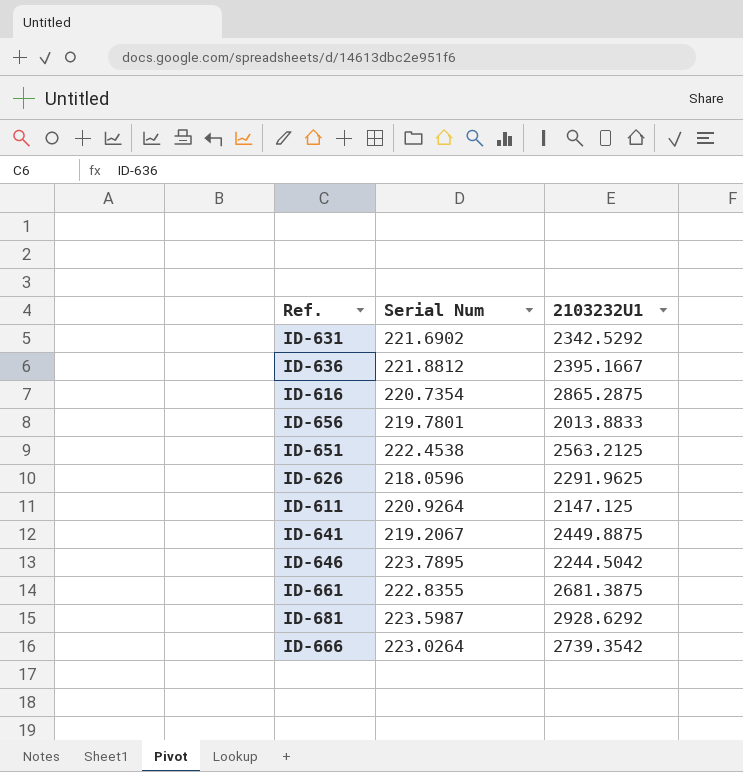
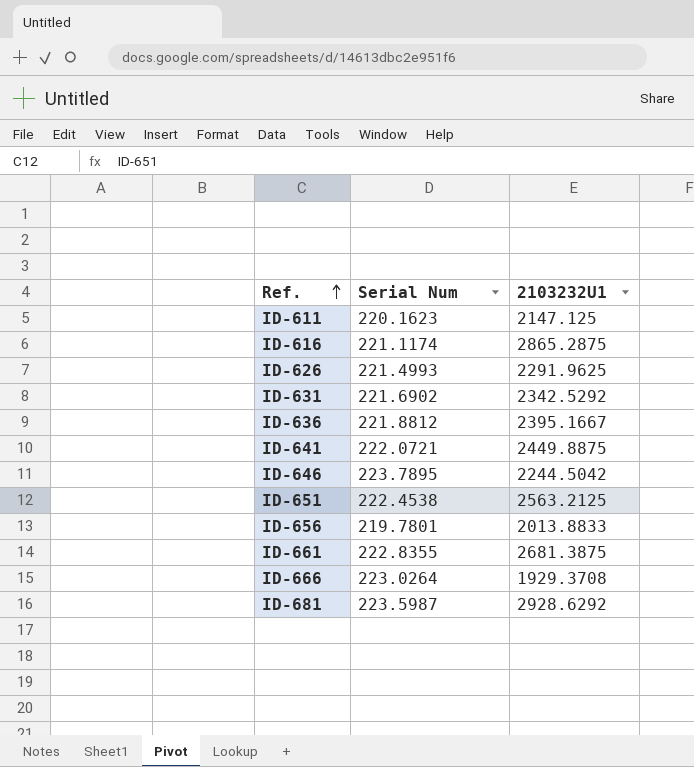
row order: none -> Ref. ascending
ID-611 | Serial Num: 220.9264 -> 220.1623
ID-616 | Serial Num: 220.7354 -> 221.1174
ID-626 | Serial Num: 218.0596 -> 221.4993
ID-641 | Serial Num: 219.2067 -> 222.0721
ID-666 | 2103232U1: 2739.3542 -> 1929.3708

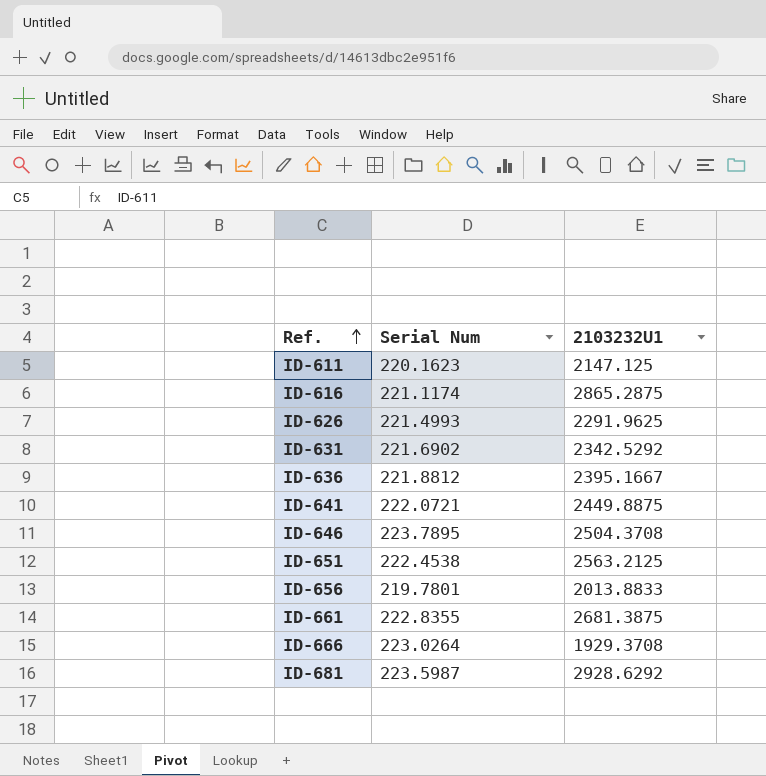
ID-646 | 2103232U1: 2244.5042 -> 2504.3708

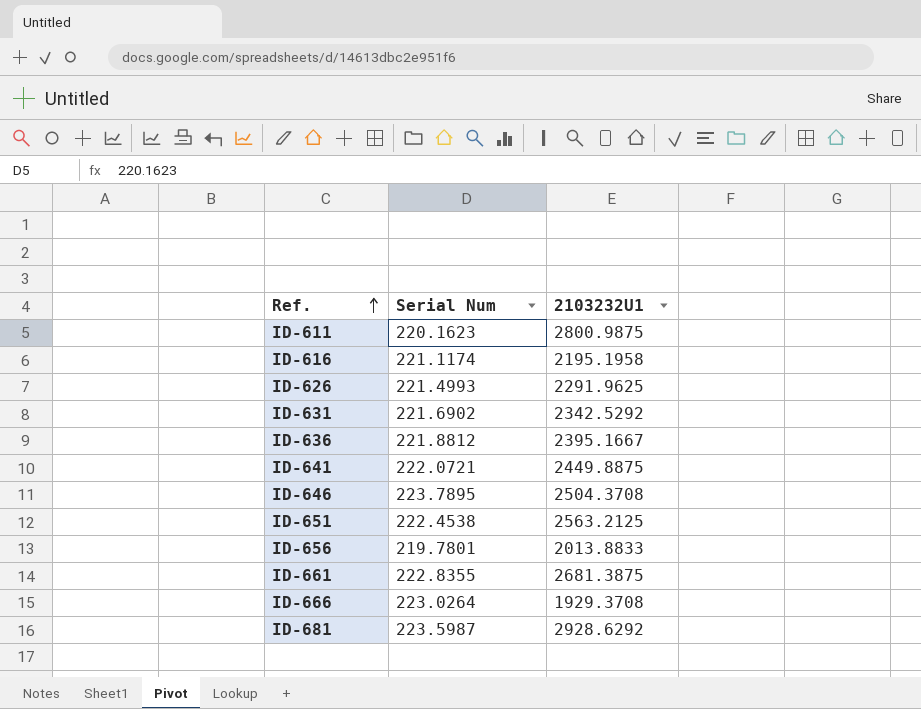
ID-611 | 2103232U1: 2147.125 -> 2800.9875
ID-616 | 2103232U1: 2865.2875 -> 2195.1958

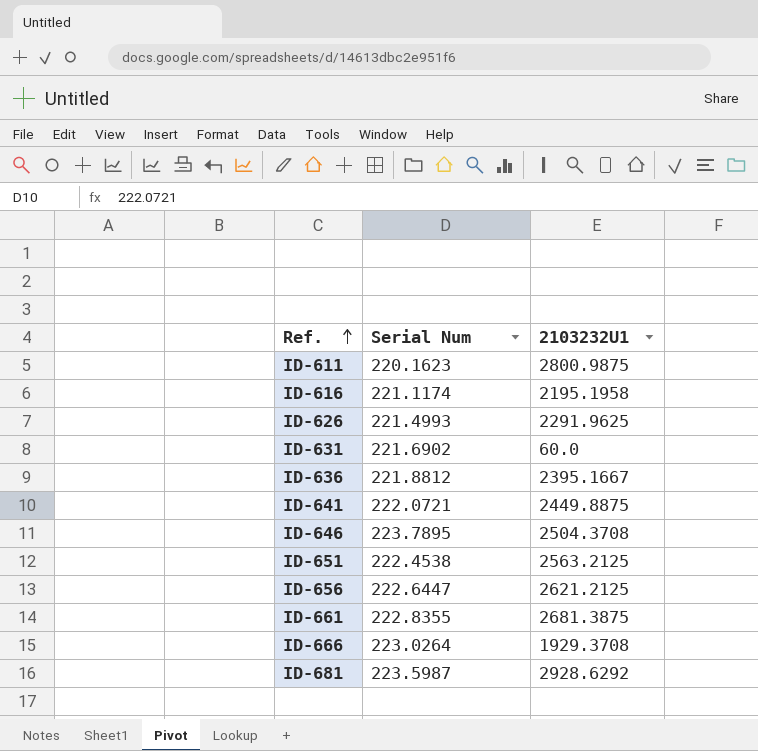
ID-631 | 2103232U1: 2342.5292 -> 60.0
ID-656 | Serial Num: 219.7801 -> 222.6447
ID-656 | 2103232U1: 2013.8833 -> 2621.2125

